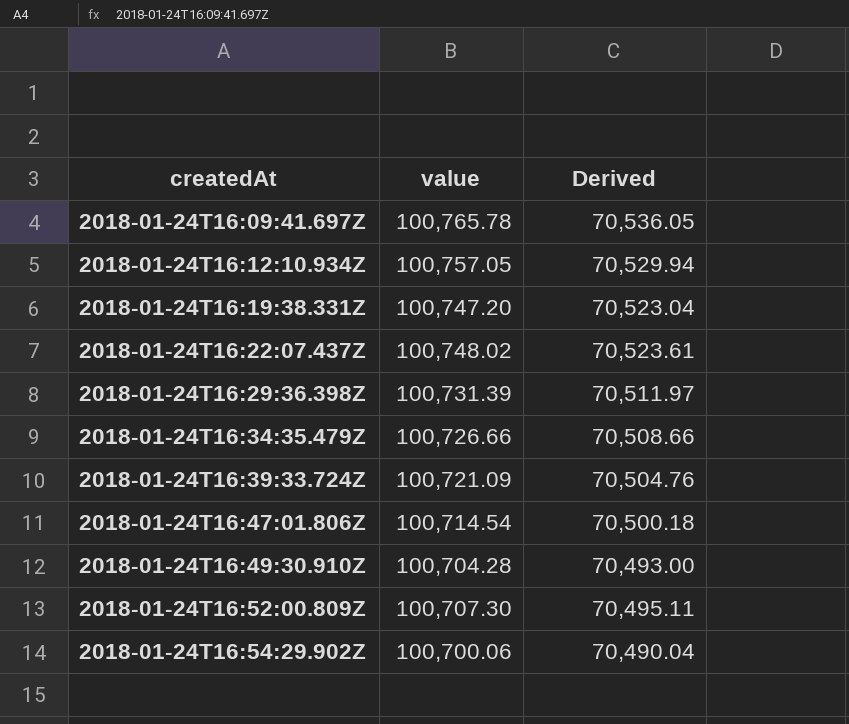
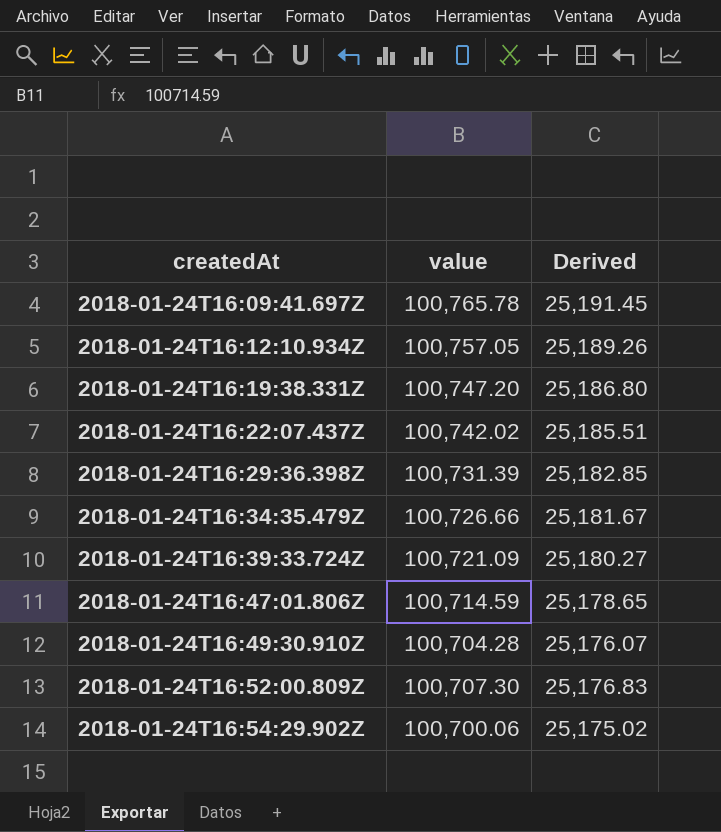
column Derived | formula: [value] * 0.7 -> [value] * 0.25
2018-01-24T16:22:07.437Z | value: 100,748.02 -> 100,742.02
2018-01-24T16:47:01.806Z | value: 100,714.54 -> 100,714.59

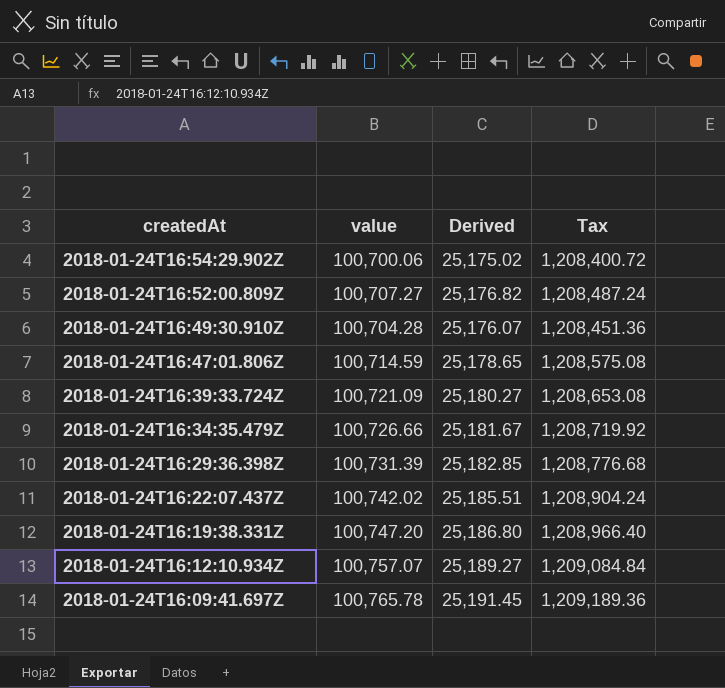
row order: createdAt ascending -> createdAt descending
column Tax | formula: none -> [value] * 12
2018-01-24T16:52:00.809Z | value: 100,707.30 -> 100,707.27
2018-01-24T16:52:00.809Z | Derived: 25,176.83 -> 25,176.82
2018-01-24T16:12:10.934Z | value: 100,757.05 -> 100,757.07
2018-01-24T16:12:10.934Z | Derived: 25,189.26 -> 25,189.27

